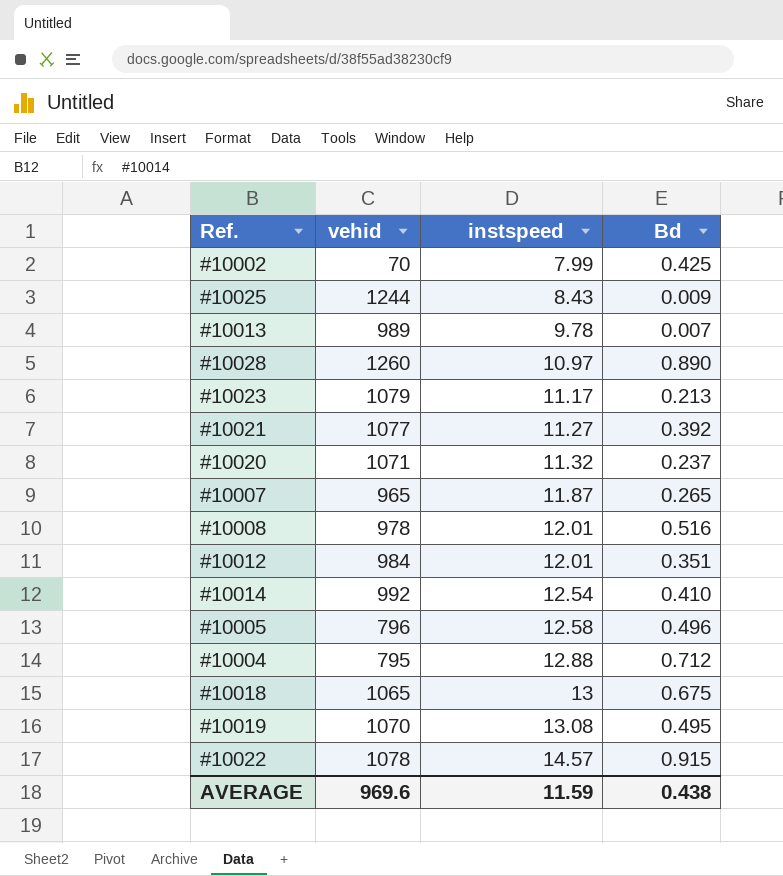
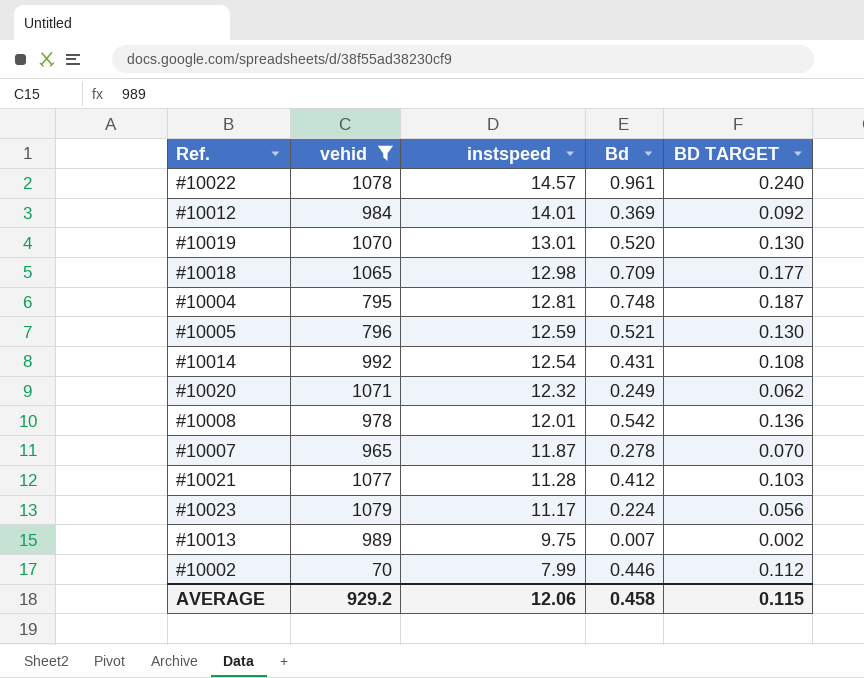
filter: none -> vehid <= 1079
row order: instspeed ascending -> instspeed descending
column BD TARGET | formula: none -> [Bd] * 0.25
#10022 | Bd: 0.915 -> 0.961
#10012 | instspeed: 12.01 -> 14.01
#10012 | Bd: 0.351 -> 0.369
#10019 | instspeed: 13.08 -> 13.01
#10019 | Bd: 0.495 -> 0.520
#10018 | instspeed: 13 -> 12.98
#10018 | Bd: 0.675 -> 0.709
#10004 | instspeed: 12.88 -> 12.81
#10004 | Bd: 0.712 -> 0.748
#10005 | instspeed: 12.58 -> 12.59
#10005 | Bd: 0.496 -> 0.521
#10014 | Bd: 0.410 -> 0.431
#10020 | instspeed: 11.32 -> 12.32
#10020 | Bd: 0.237 -> 0.249
#10008 | Bd: 0.516 -> 0.542
#10007 | Bd: 0.265 -> 0.278
#10021 | instspeed: 11.27 -> 11.28
#10021 | Bd: 0.392 -> 0.412
#10023 | Bd: 0.213 -> 0.224
#10013 | instspeed: 9.78 -> 9.75
#10002 | Bd: 0.425 -> 0.446
AVERAGE | vehid: 969.6 -> 929.2
AVERAGE | instspeed: 11.59 -> 12.06
AVERAGE | Bd: 0.438 -> 0.458

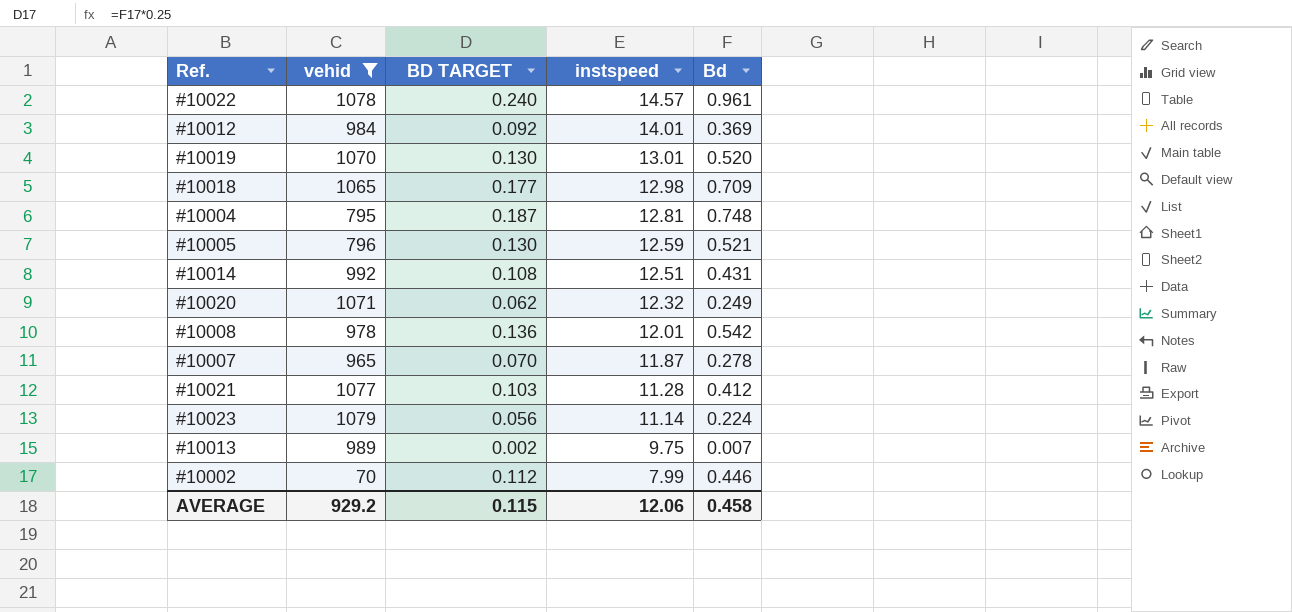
column BD TARGET | position: 5 -> 3
#10014 | instspeed: 12.54 -> 12.51
#10023 | instspeed: 11.17 -> 11.14

